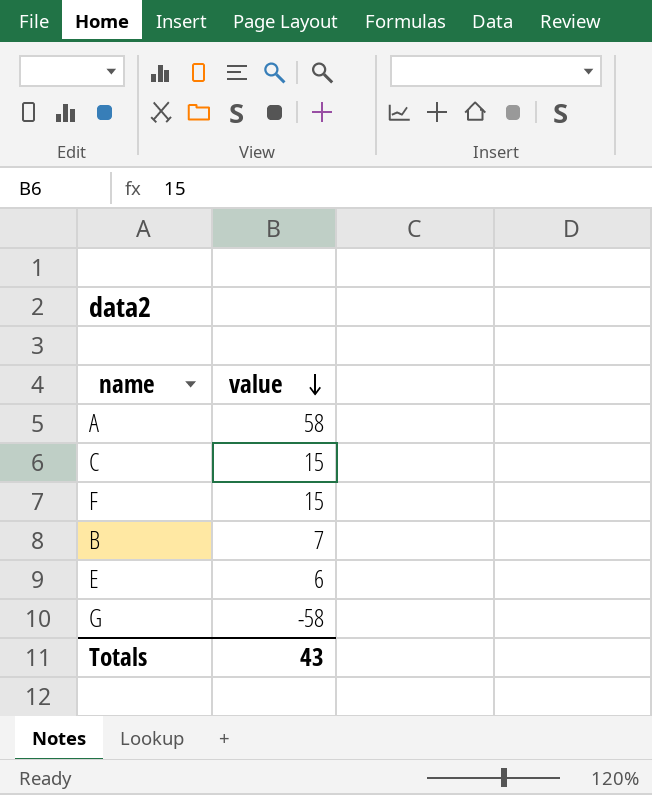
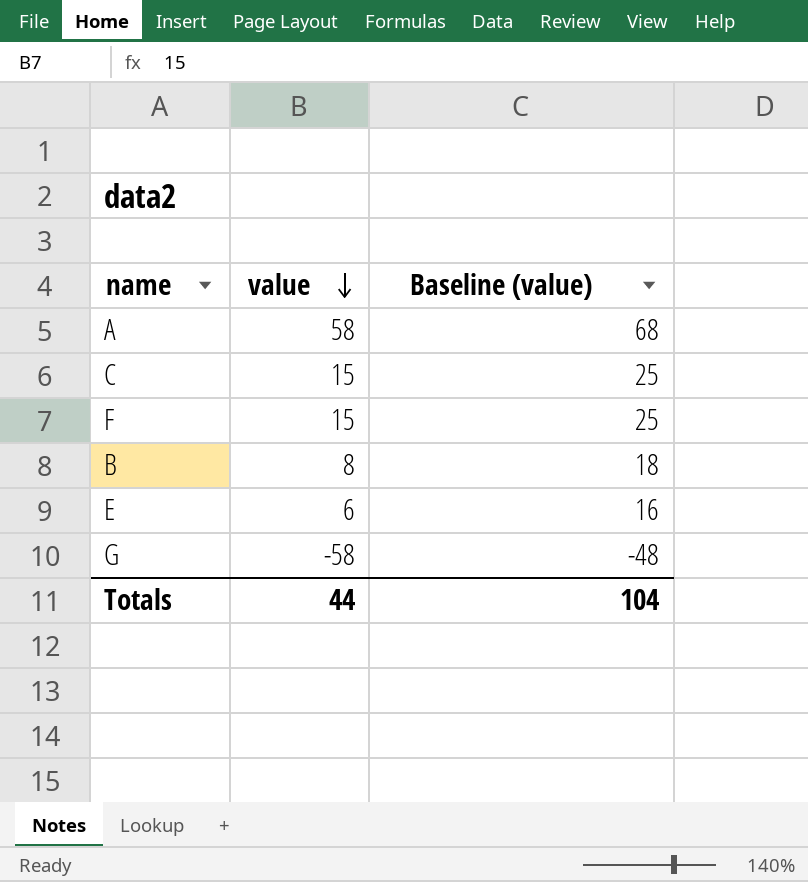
column Baseline (value) | formula: none -> [value] + 10
B | value: 7 -> 8
Totals | value: 43 -> 44

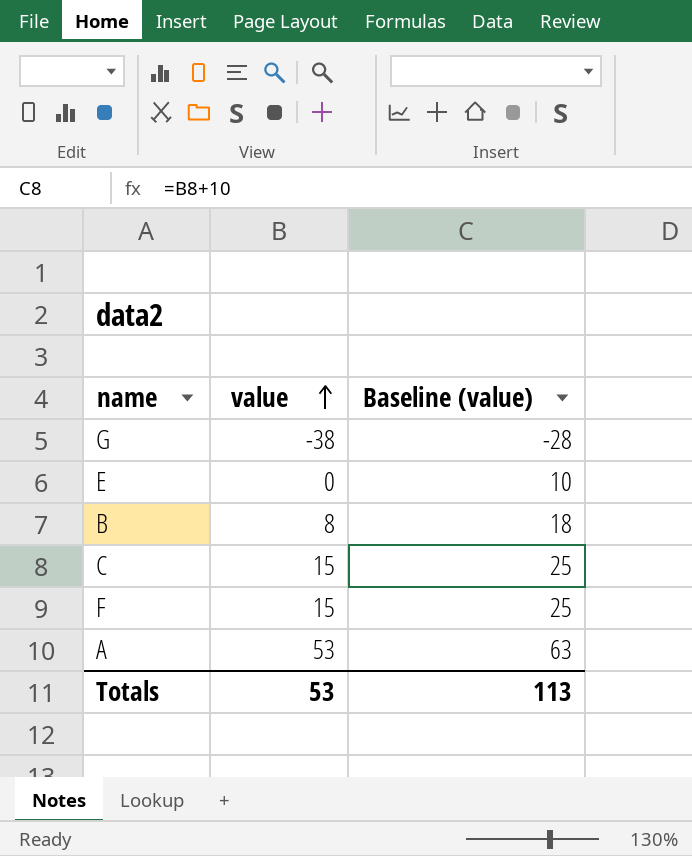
row order: value descending -> value ascending
G | value: -58 -> -38
G | Baseline (value): -48 -> -28
E | value: 6 -> 0
E | Baseline (value): 16 -> 10
A | value: 58 -> 53
A | Baseline (value): 68 -> 63
Totals | value: 44 -> 53
Totals | Baseline (value): 104 -> 113

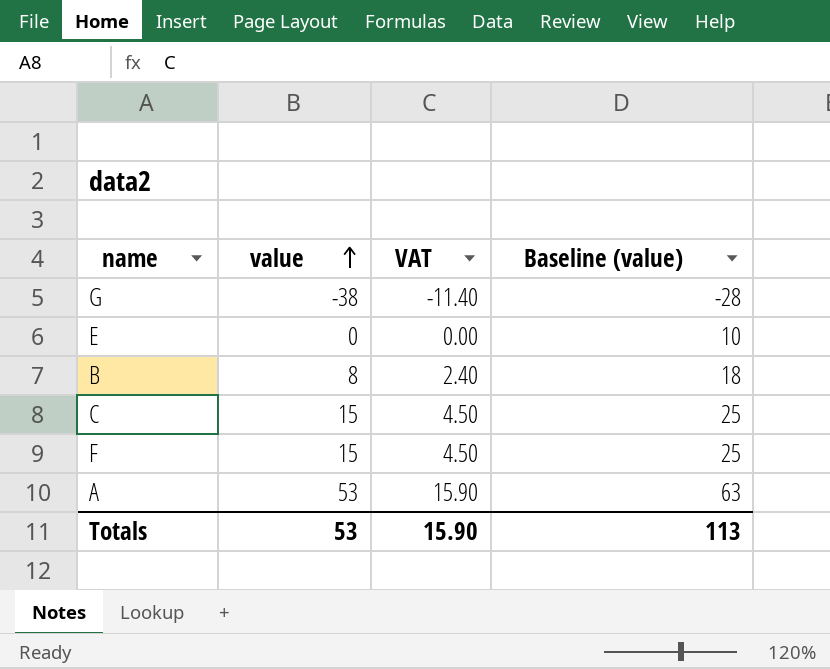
column VAT | formula: none -> [value] * 0.3

